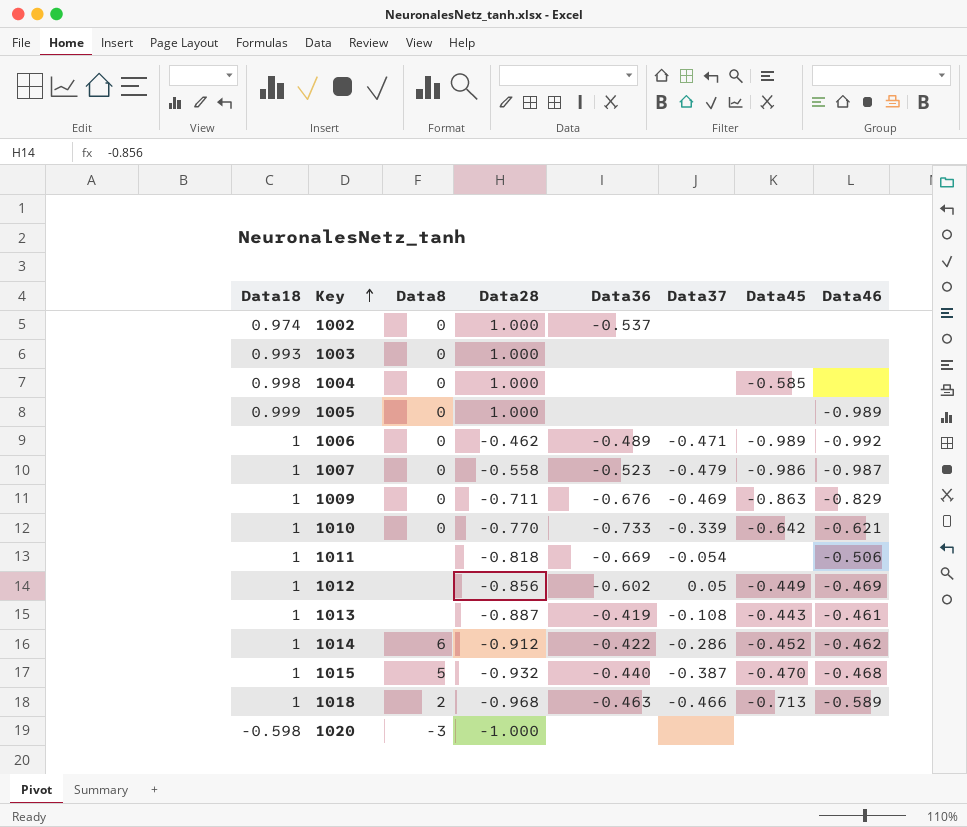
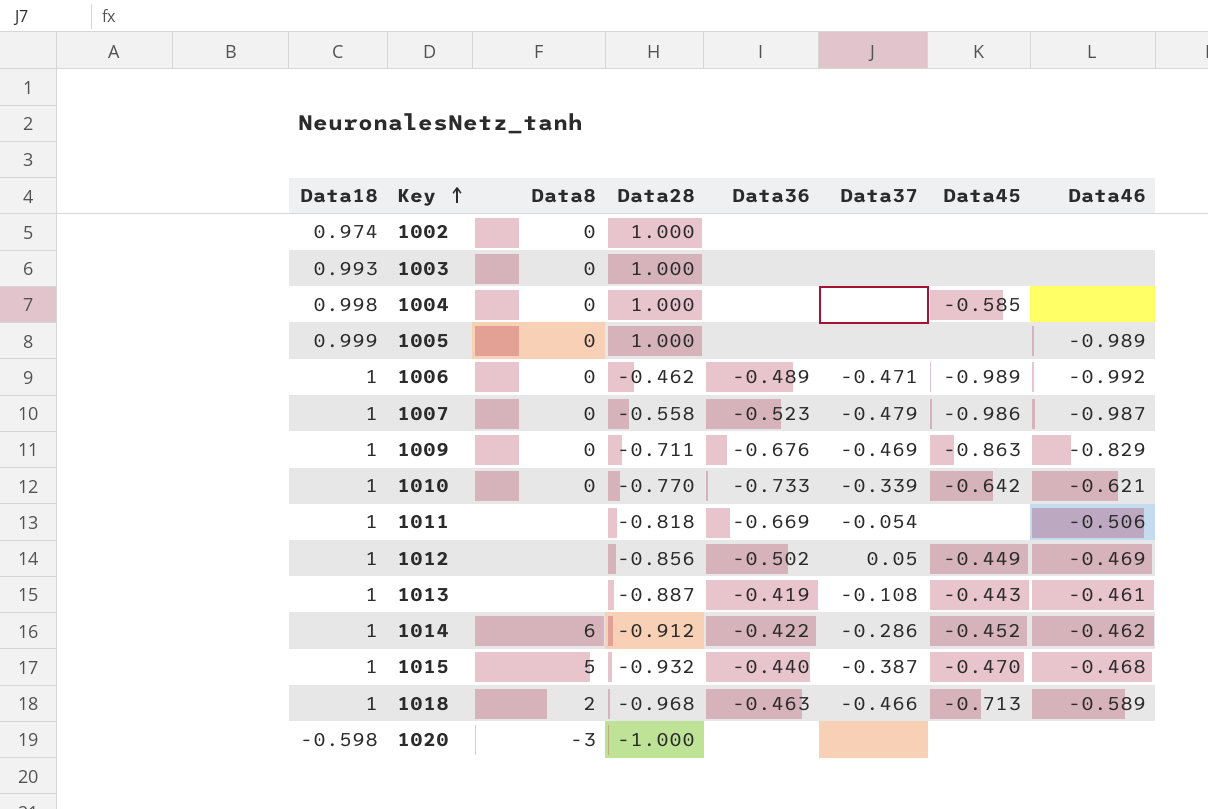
1002 | Data36: -0.537 -> none
1012 | Data36: -0.602 -> -0.502

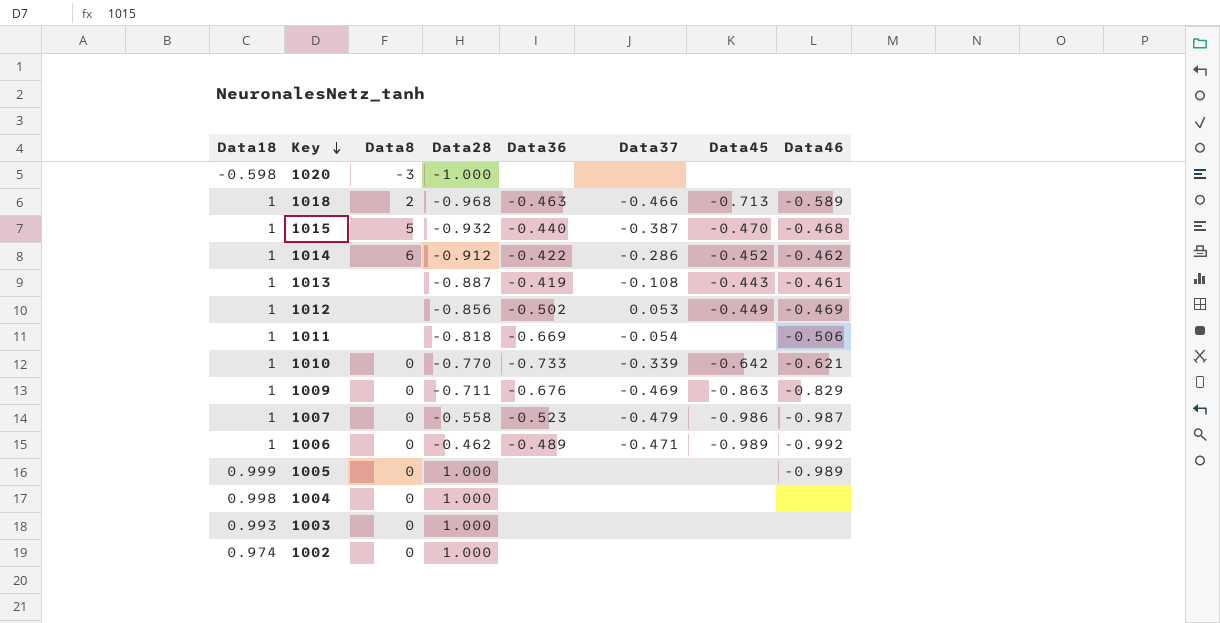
row order: Key ascending -> Key descending
1012 | Data37: 0.05 -> 0.053
1004 | Data45: -0.585 -> none

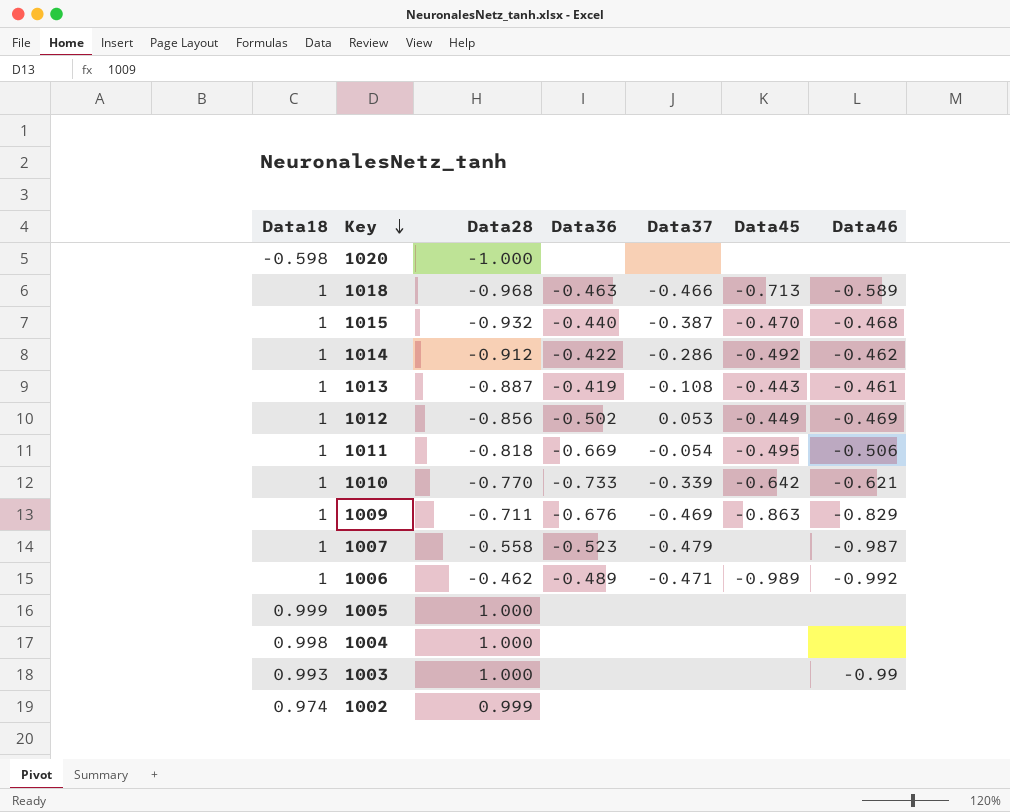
column Data8 | position: 3 -> none
1014 | Data45: -0.452 -> -0.492
1011 | Data45: none -> -0.495
1007 | Data45: -0.986 -> none
1005 | Data46: -0.989 -> none
1003 | Data46: none -> -0.99
1002 | Data28: 1.000 -> 0.999

